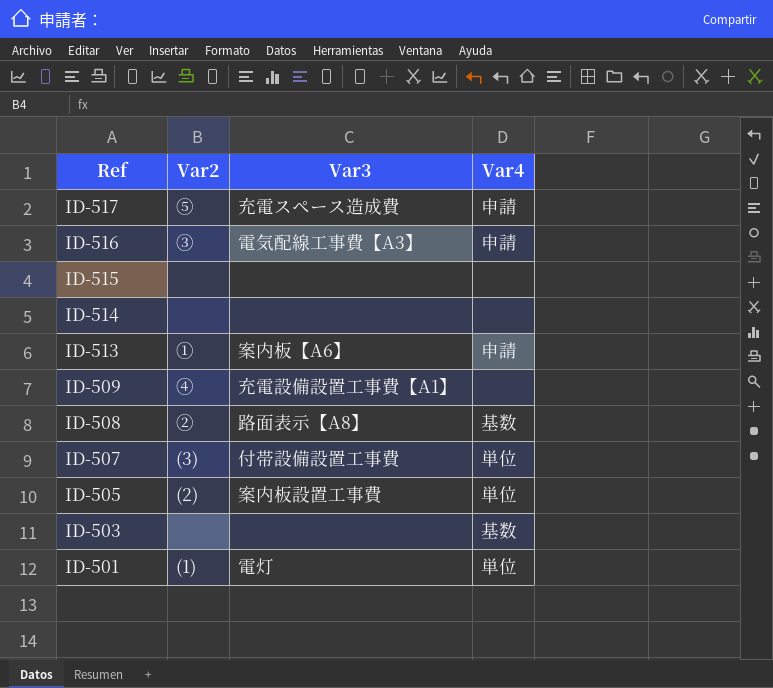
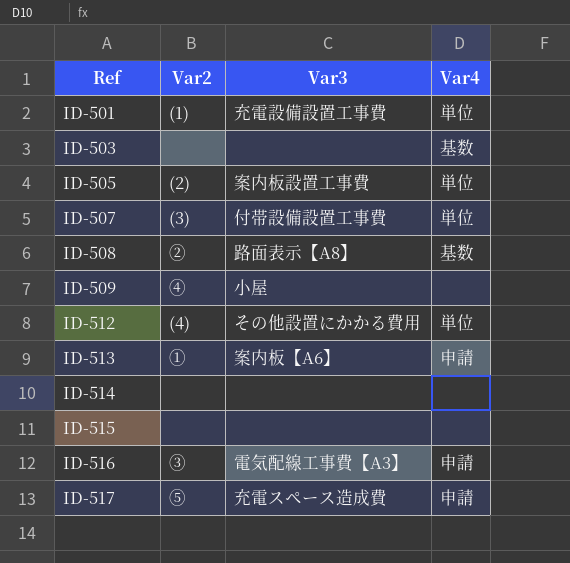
row order: Ref descending -> Ref ascending
ID-501 | Var3: 電灯 -> 充電設備設置工事費
ID-509 | Var3: 充電設備設置工事費【A1】 -> 小屋
row ID-512: none -> (4) | その他設置にかかる費用 | 単位

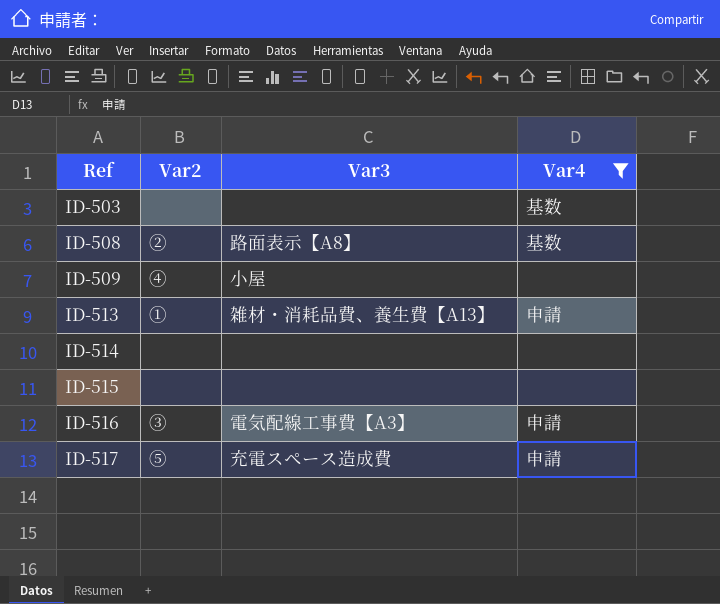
filter: none -> Var4 != 単位
ID-513 | Var3: 案内板【A6】 -> 雑材・消耗品費、養生費【A13】

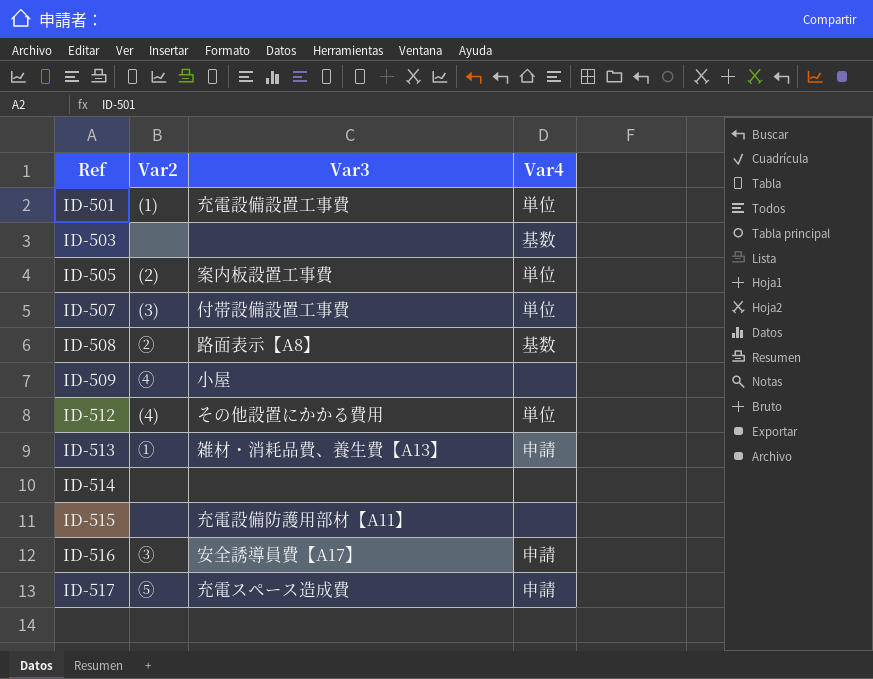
filter: Var4 != 単位 -> none
ID-515 | Var3: none -> 充電設備防護用部材【A11】
ID-516 | Var3: 電気配線工事費【A3】 -> 安全誘導員費【A17】

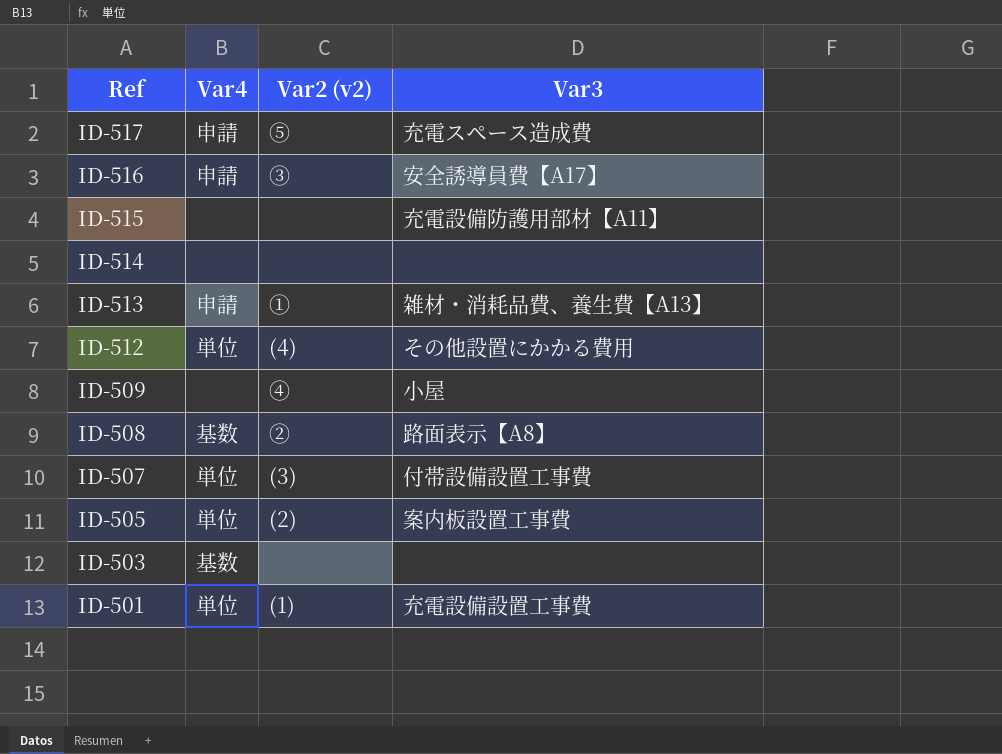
row order: Ref ascending -> Ref descending
column Var4 | position: 4 -> 2
column name: Var2 -> Var2 (v2)

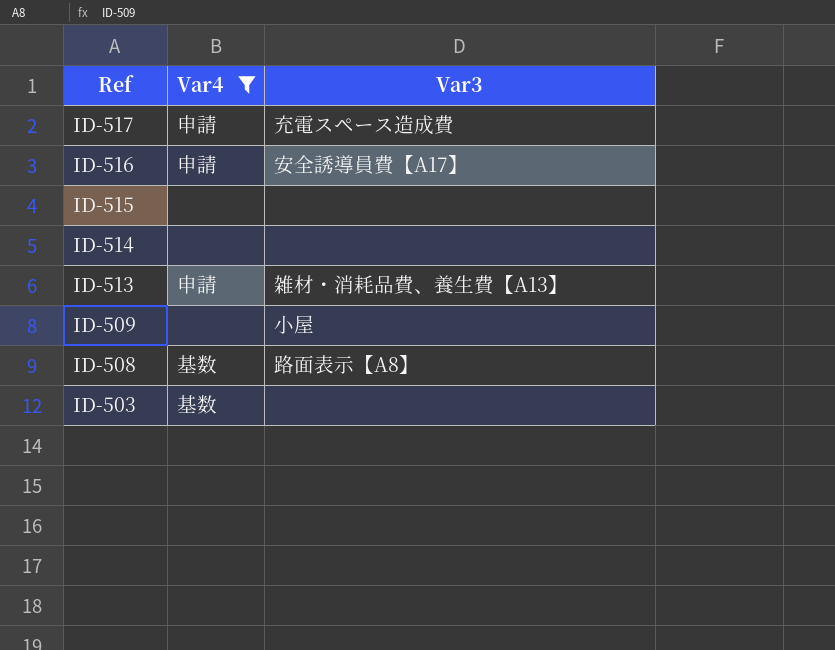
filter: none -> Var4 != 単位
column Var2 (v2) | position: 3 -> none
ID-515 | Var3: 充電設備防護用部材【A11】 -> none

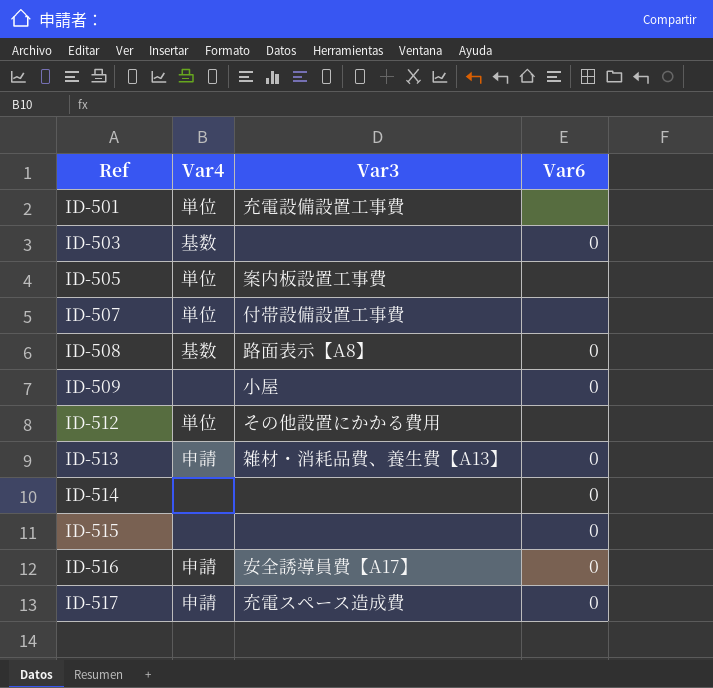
filter: Var4 != 単位 -> none
row order: Ref descending -> Ref ascending
column Var6 | position: none -> 4

